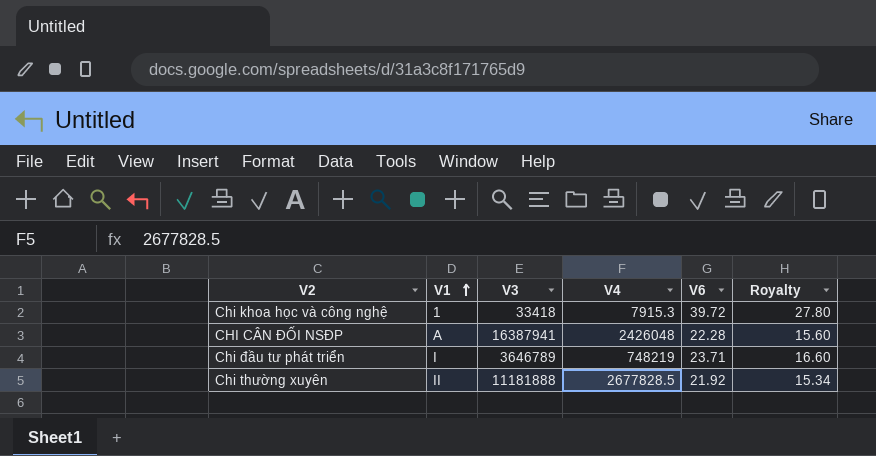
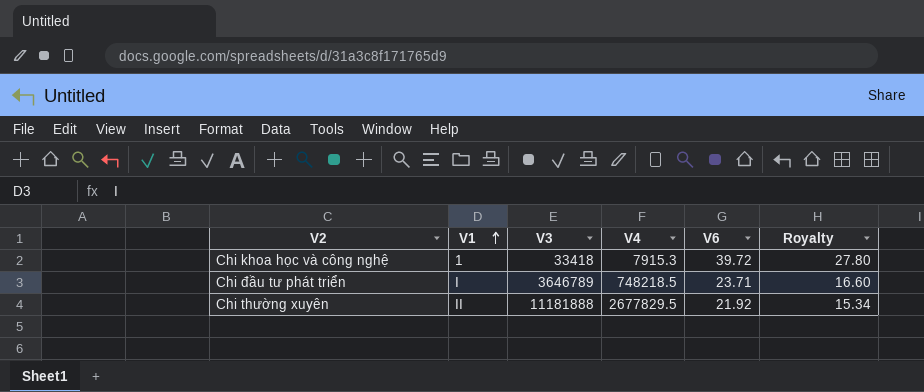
row CHI CÂN ĐỐI NSĐP: A | 16387941 | 2426048 | 22.28 | 15.60 -> none
Chi đầu tư phát triển | V4: 748219 -> 748218.5
Chi thường xuyên | V4: 2677828.5 -> 2677829.5

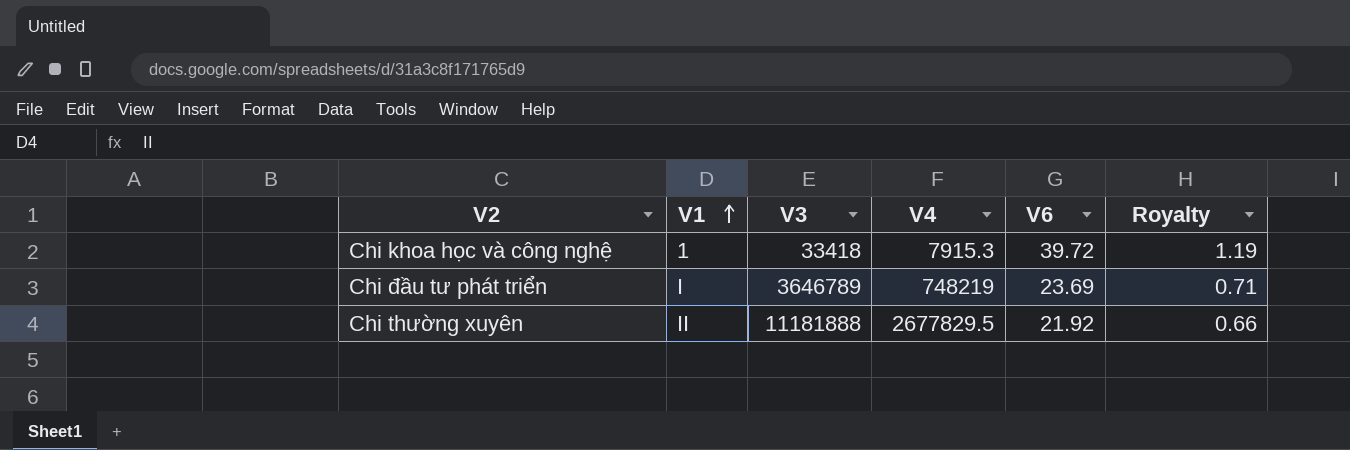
column Royalty | formula: [V6] * 0.7 -> [V6] * 0.03
Chi đầu tư phát triển | V4: 748218.5 -> 748219
Chi đầu tư phát triển | V6: 23.71 -> 23.69

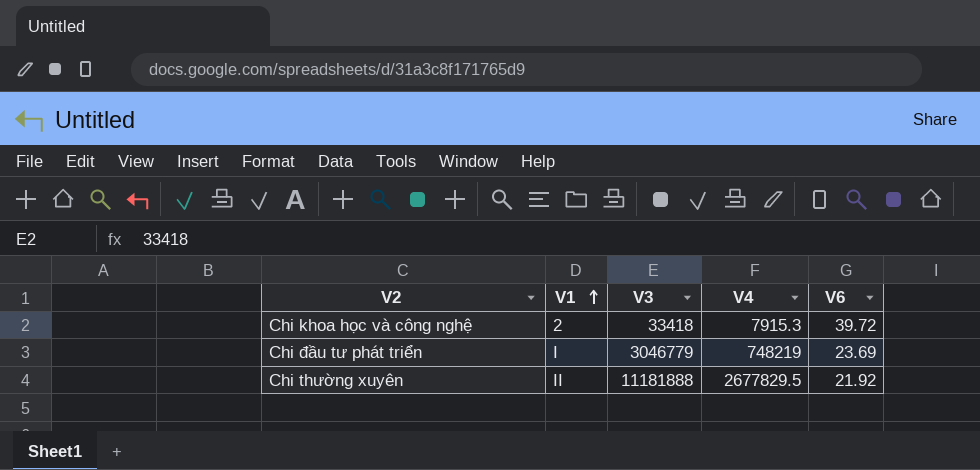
column Royalty | formula: [V6] * 0.03 -> none
Chi khoa học và công nghệ | V1: 1 -> 2
Chi đầu tư phát triển | V3: 3646789 -> 3046779

